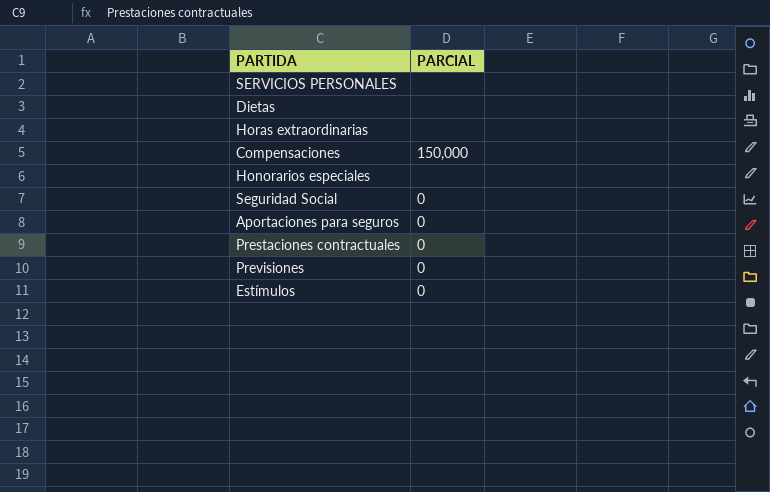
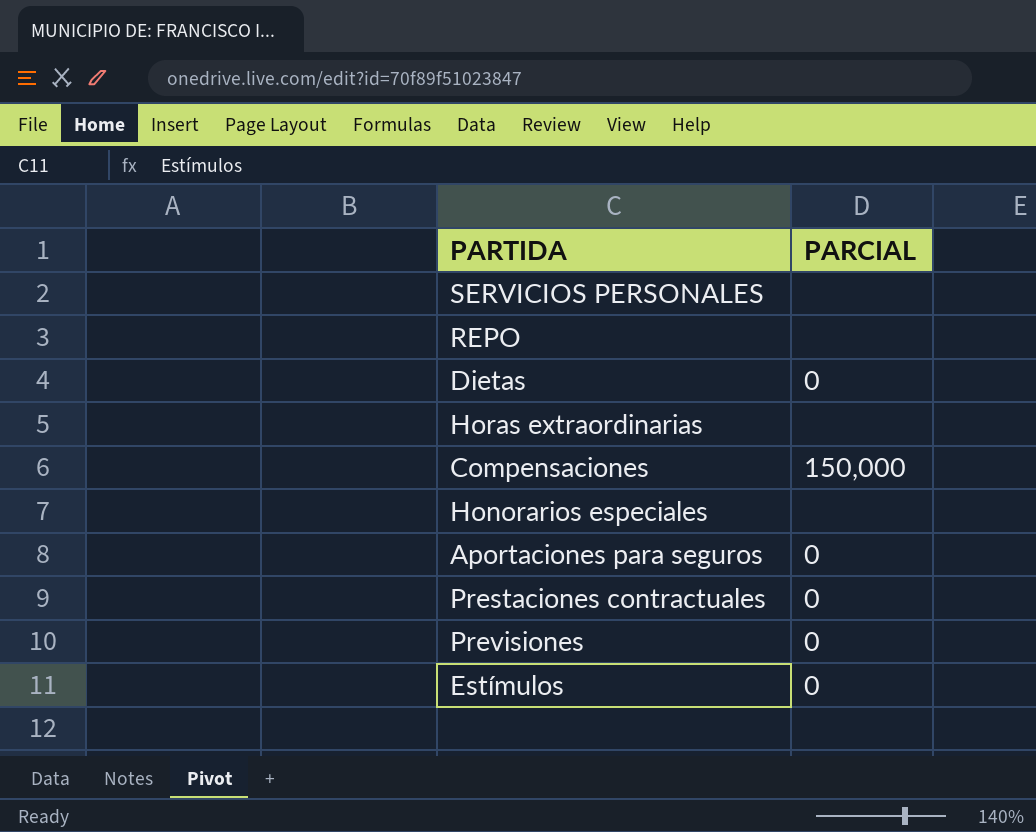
row Seguridad Social: 0 -> none
row REPO: none -> none
Dietas | PARCIAL: none -> 0

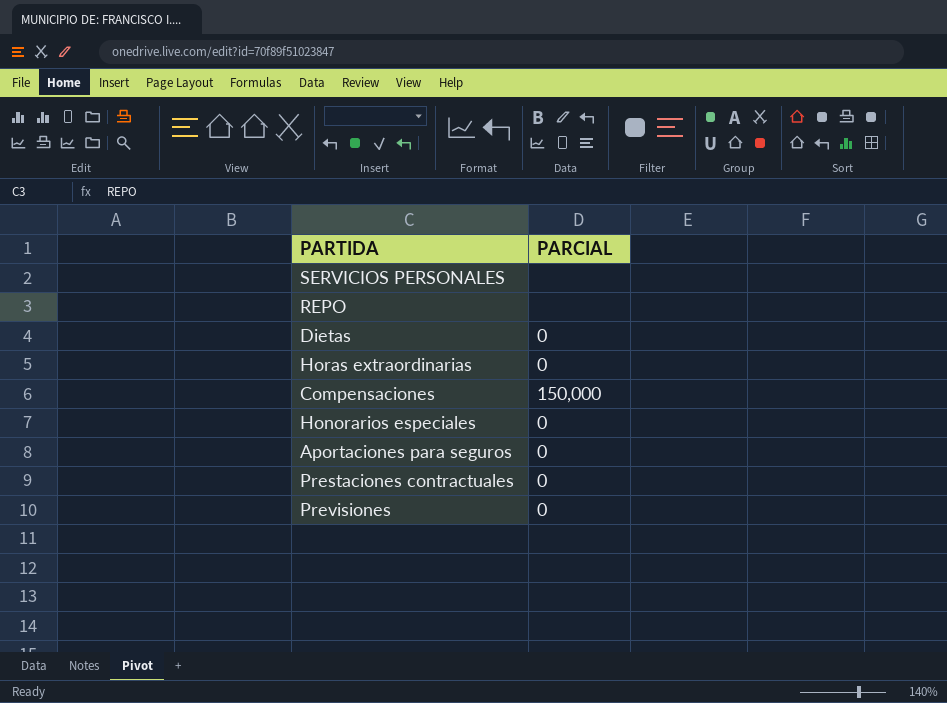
row Estímulos: 0 -> none
Horas extraordinarias | PARCIAL: none -> 0
Honorarios especiales | PARCIAL: none -> 0

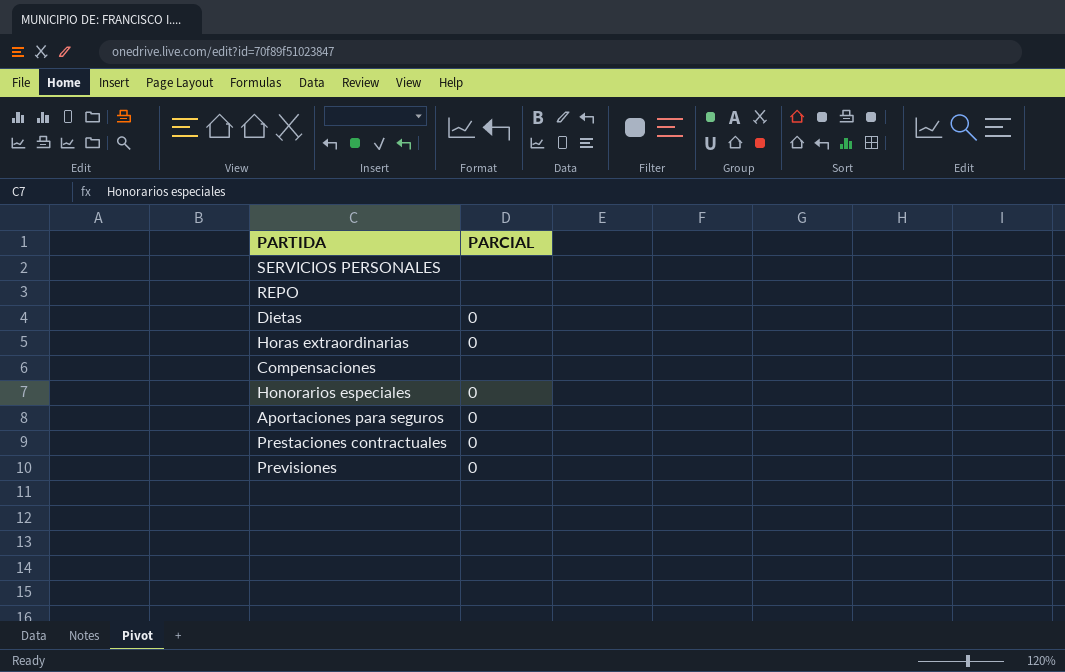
Compensaciones | PARCIAL: 150,000 -> none

